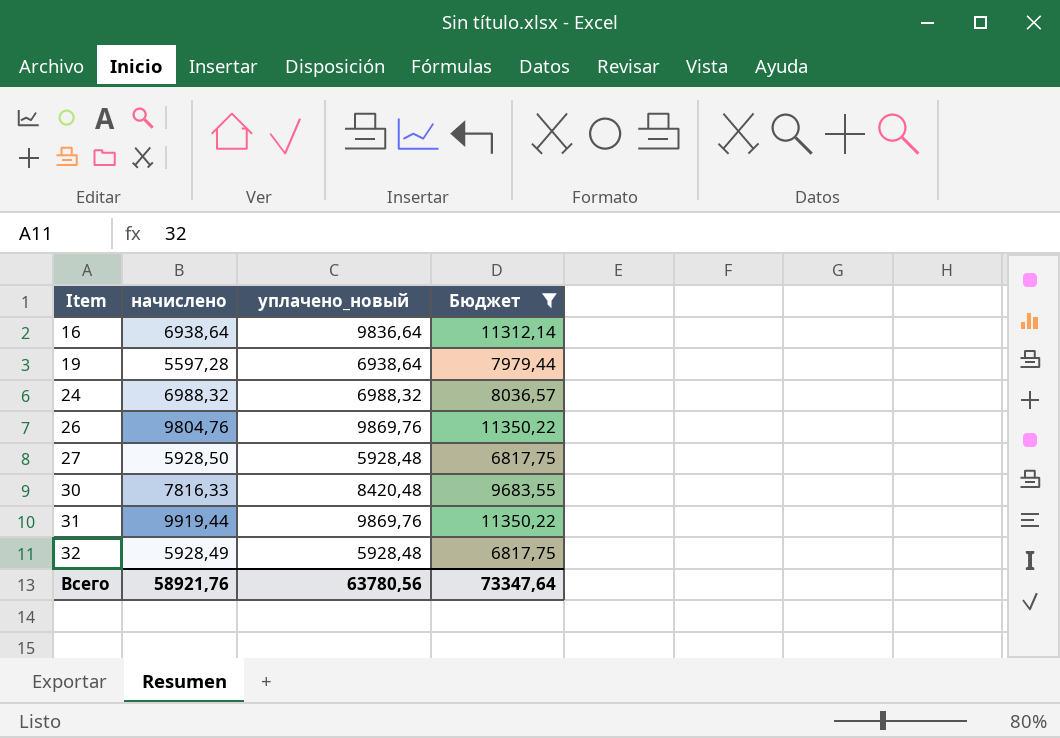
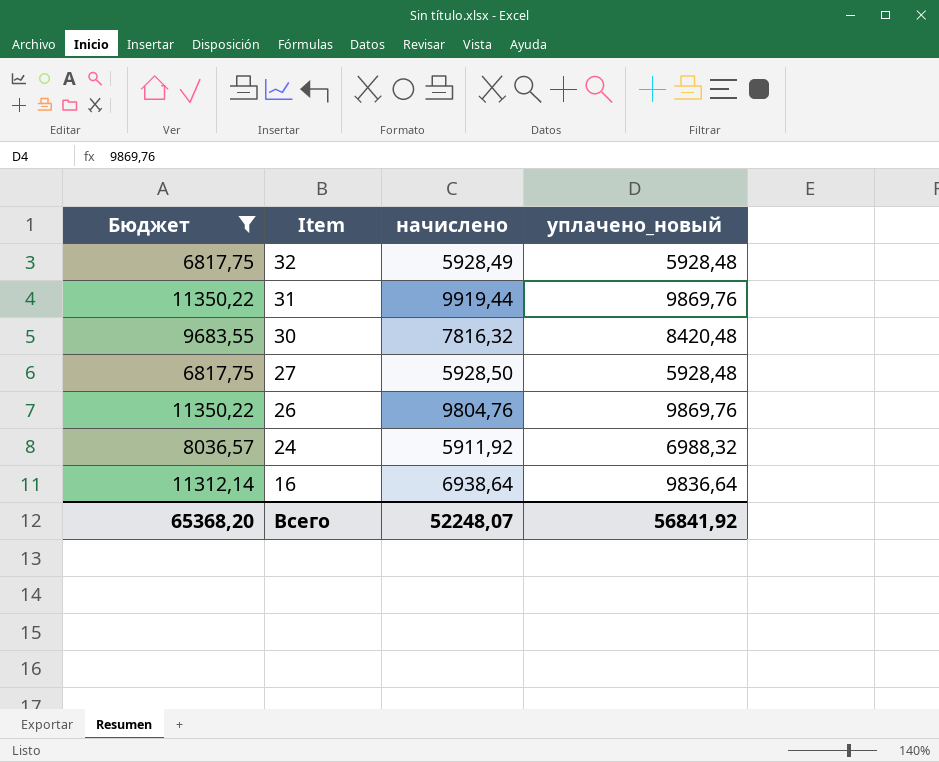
row order: Item ascending -> Item descending
column Бюджет | position: 4 -> 1
row 19: 5597,28 | 6938,64 | 7979,44 -> none
30 | начислено: 7816,33 -> 7816,32
24 | начислено: 6988,32 -> 5911,92
Всего | Бюджет: 73347,64 -> 65368,20
Всего | начислено: 58921,76 -> 52248,07
Всего | уплачено_новый: 63780,56 -> 56841,92

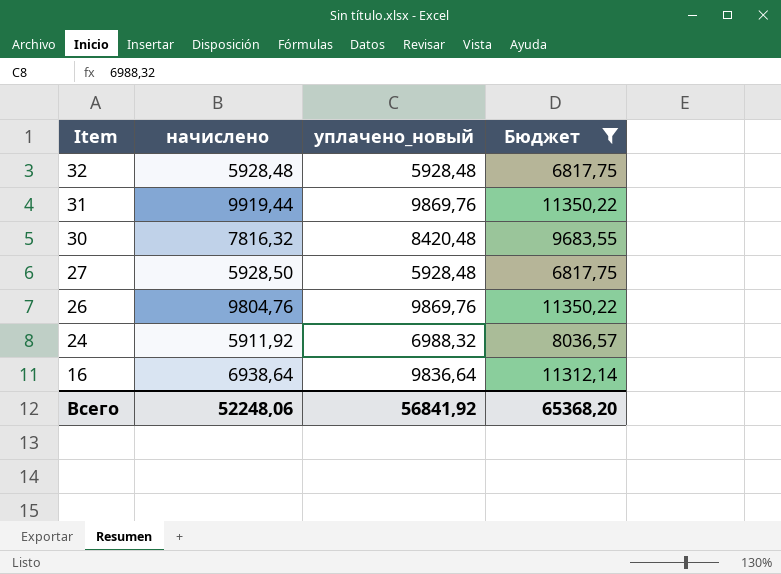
column Бюджет | position: 1 -> 4
32 | начислено: 5928,49 -> 5928,48
Всего | начислено: 52248,07 -> 52248,06

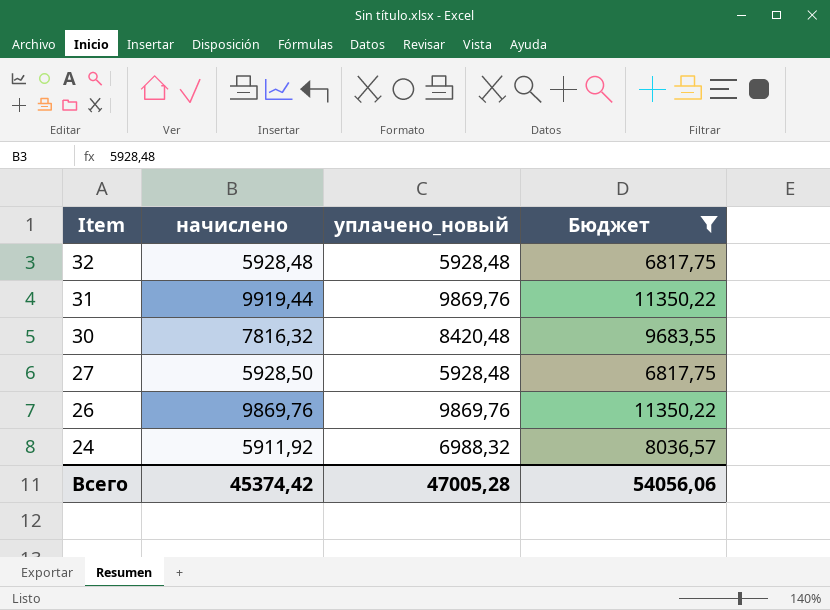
row 16: 6938,64 | 9836,64 | 11312,14 -> none
26 | начислено: 9804,76 -> 9869,76
Всего | начислено: 52248,06 -> 45374,42
Всего | уплачено_новый: 56841,92 -> 47005,28
Всего | Бюджет: 65368,20 -> 54056,06

